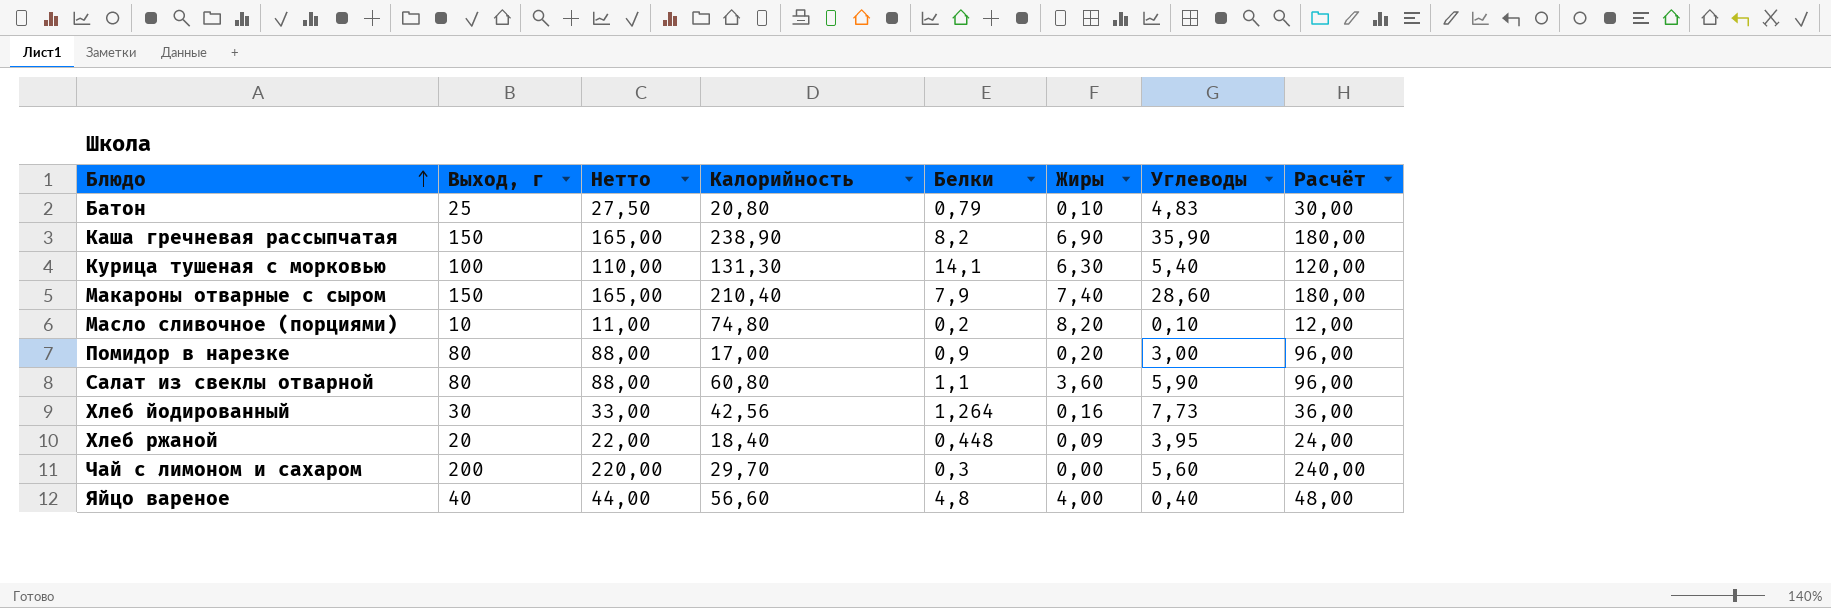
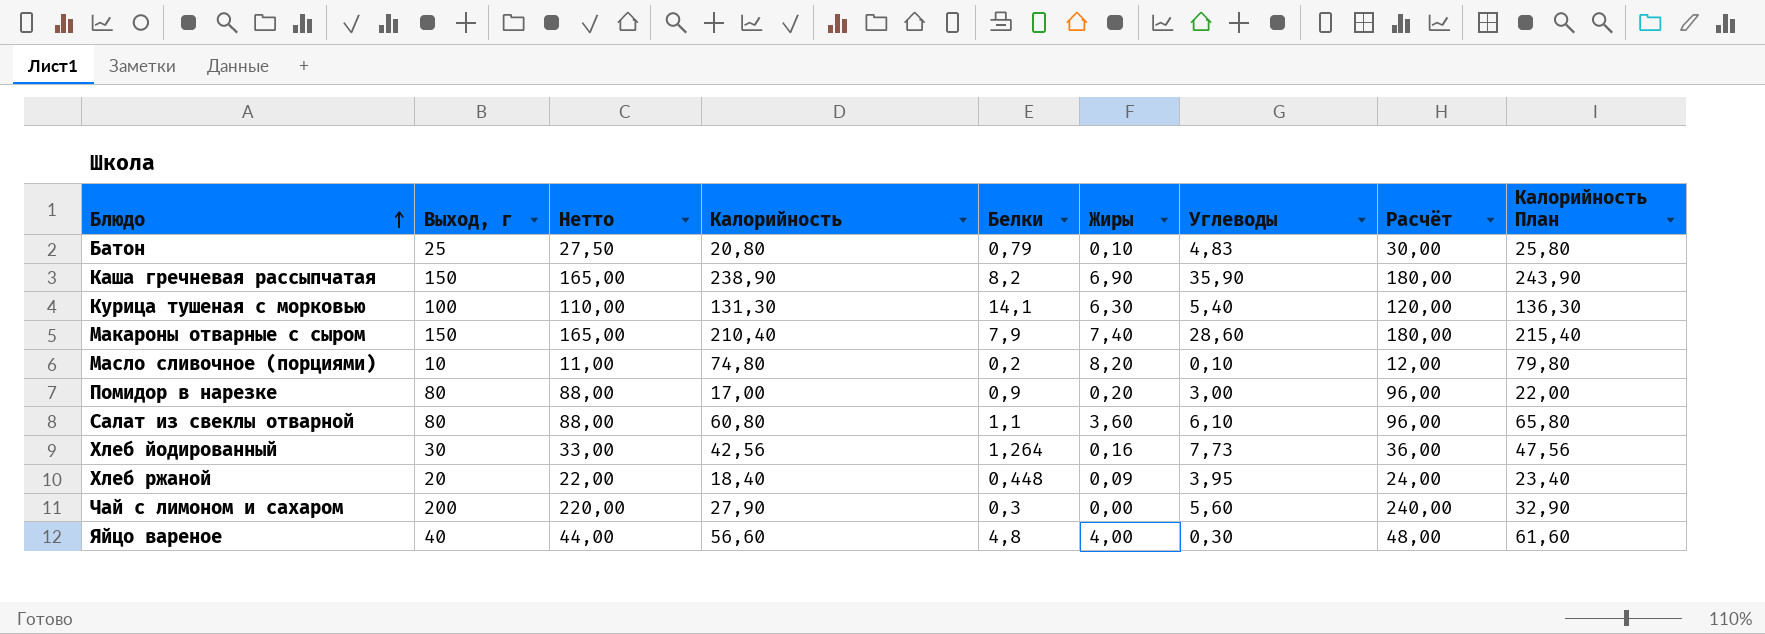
column Калорийность План | formula: none -> [Калорийность] + 5
Салат из свеклы отварной | Углеводы: 5,90 -> 6,10
Чай с лимоном и сахаром | Калорийность: 29,70 -> 27,90
Яйцо вареное | Углеводы: 0,40 -> 0,30

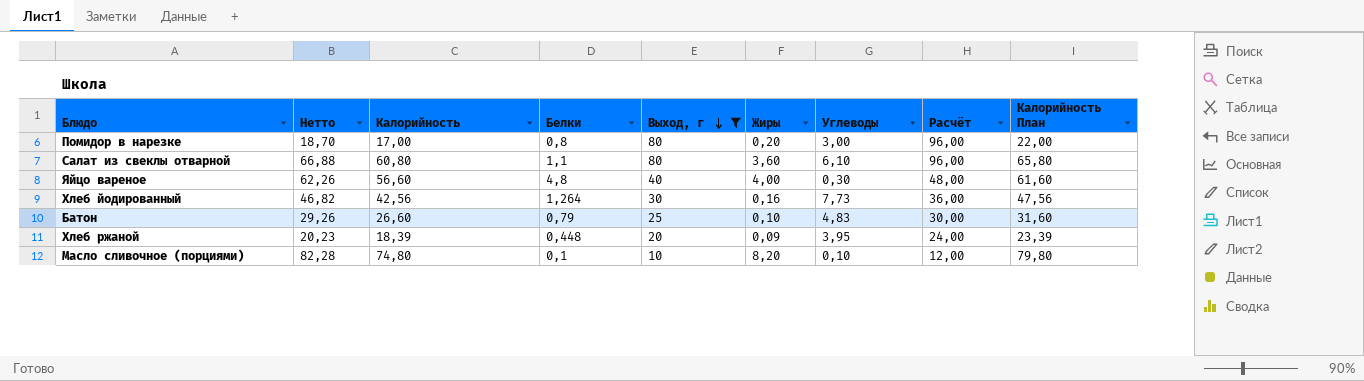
filter: none -> Выход, г <= 80
row order: Блюдо ascending -> Выход, г descending
column Нетто | formula: [Выход, г] * 1,1 -> [Калорийность] * 1,1
column Выход, г | position: 2 -> 5
Помидор в нарезке | Белки: 0,9 -> 0,8
Батон | Калорийность: 20,80 -> 26,60
Батон | Калорийность План: 25,80 -> 31,60
Хлеб ржаной | Калорийность: 18,40 -> 18,39
Хлеб ржаной | Калорийность План: 23,40 -> 23,39
Масло сливочное (порциями) | Белки: 0,2 -> 0,1

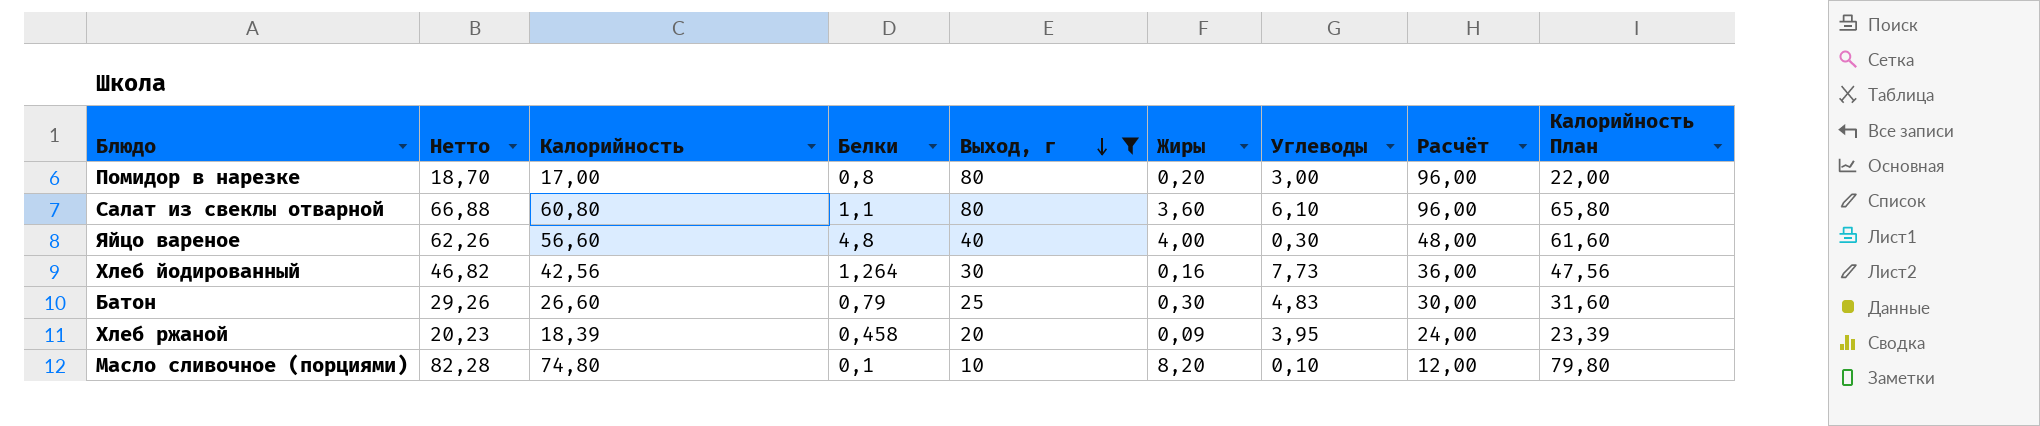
Батон | Жиры: 0,10 -> 0,30
Хлеб ржаной | Белки: 0,448 -> 0,458

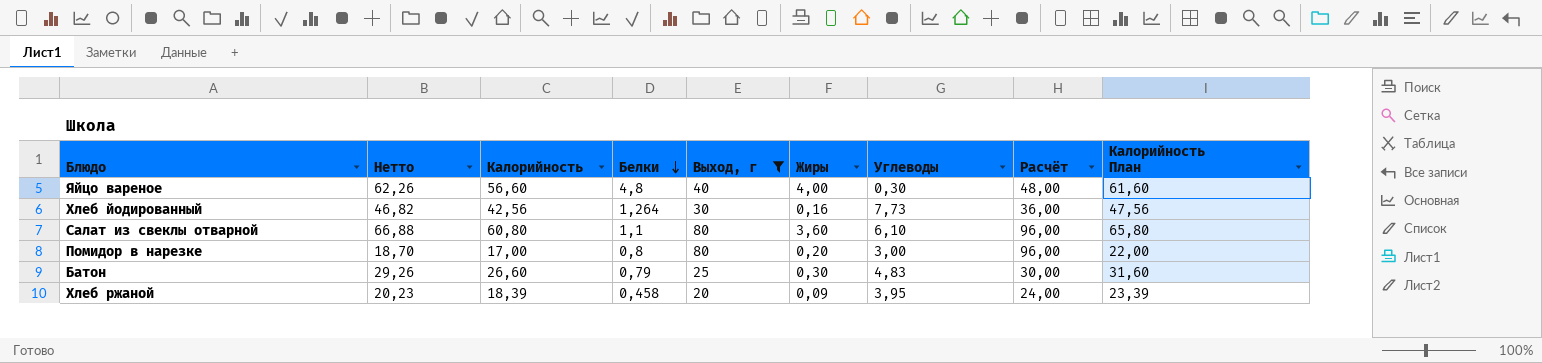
row order: Выход, г descending -> Белки descending
row Масло сливочное (порциями): 82,28 | 74,80 | 0,1 | 10 | 8,20 | 0,10 | 12,00 | 79,80 -> none

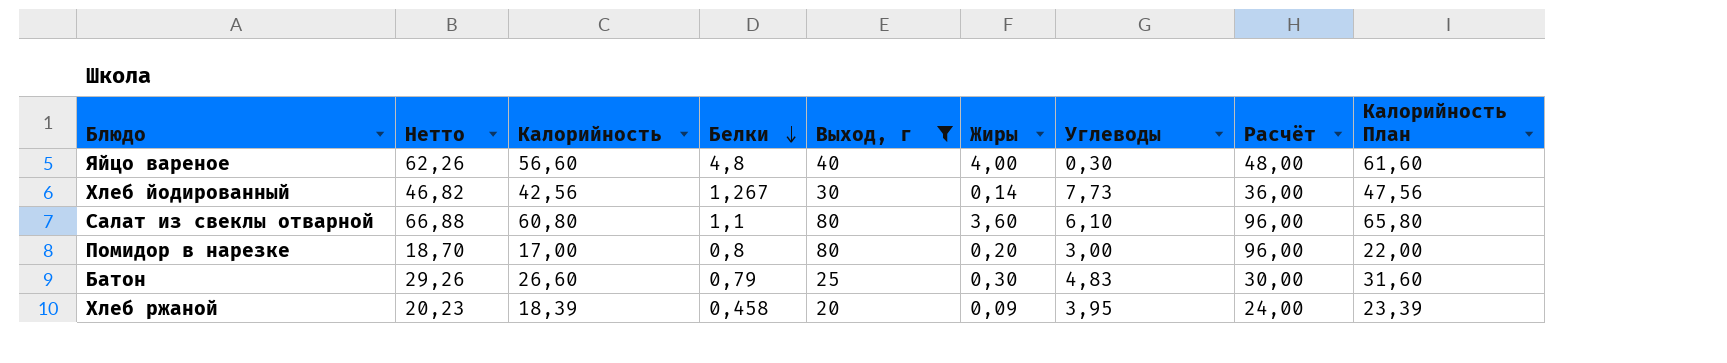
Хлеб йодированный | Белки: 1,264 -> 1,267
Хлеб йодированный | Жиры: 0,16 -> 0,14

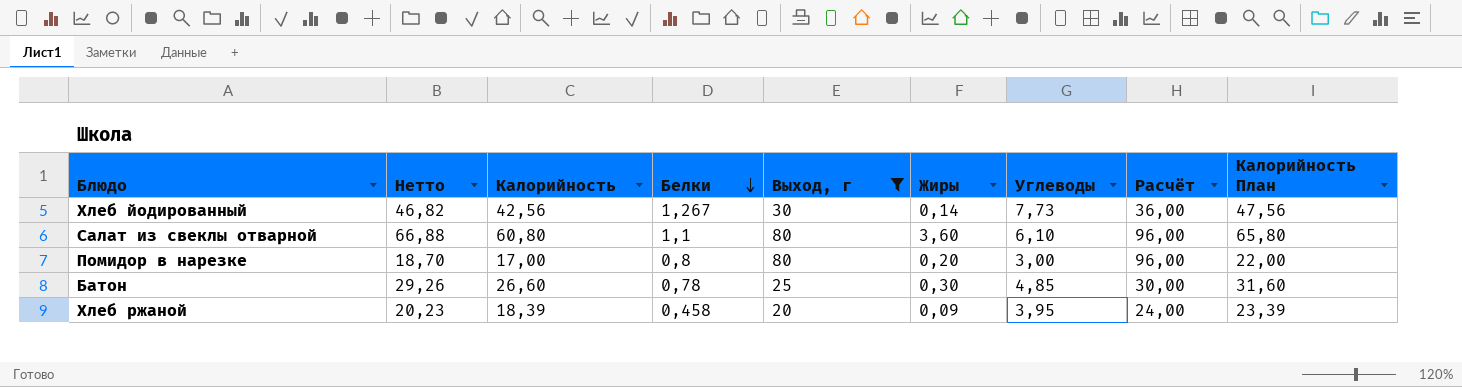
row Яйцо вареное: 62,26 | 56,60 | 4,8 | 40 | 4,00 | 0,30 | 48,00 | 61,60 -> none
Батон | Белки: 0,79 -> 0,78
Батон | Углеводы: 4,83 -> 4,85

